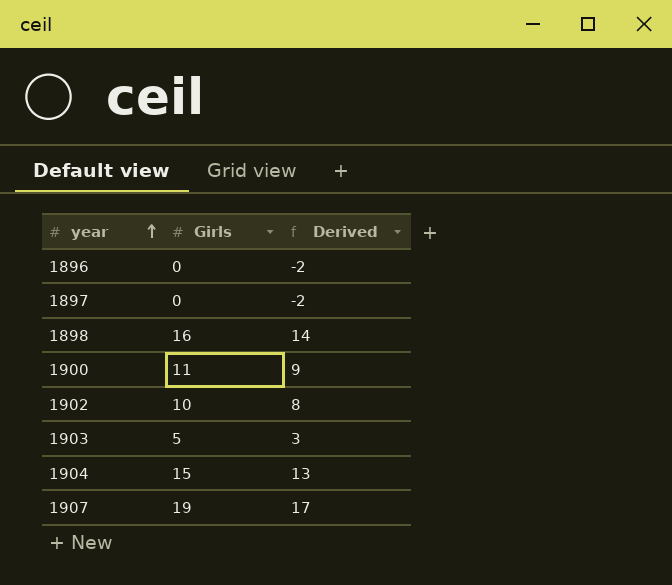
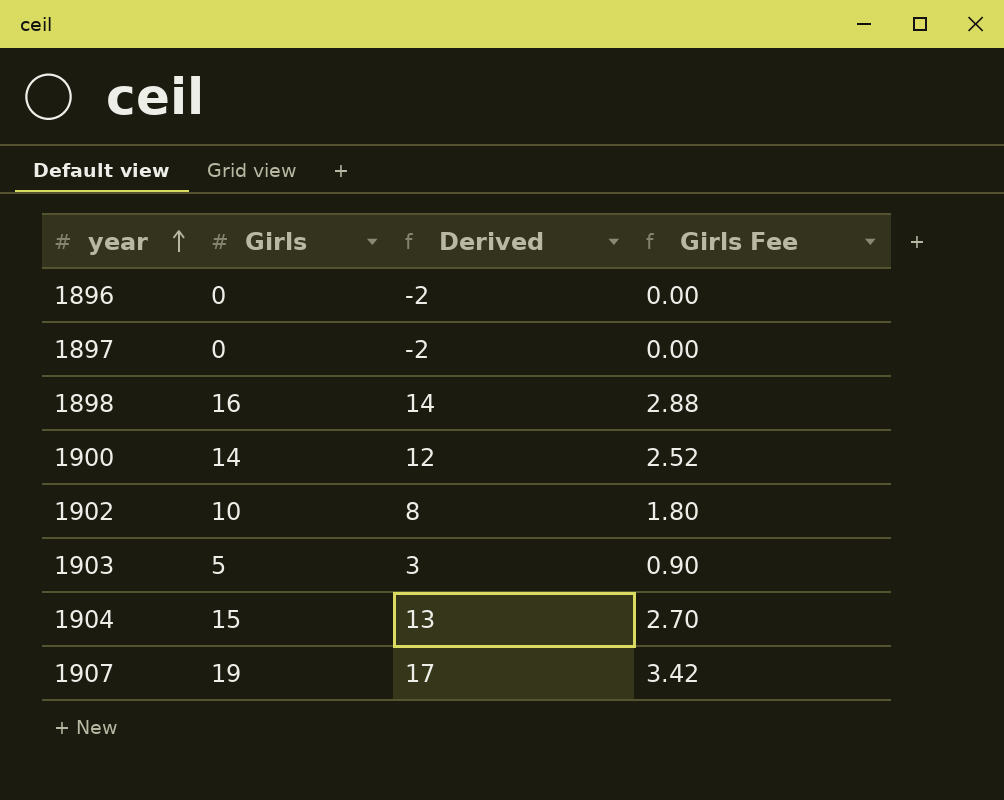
column Girls Fee | formula: none -> [Girls] * 0.18
1900 | Girls: 11 -> 14
1900 | Derived: 9 -> 12

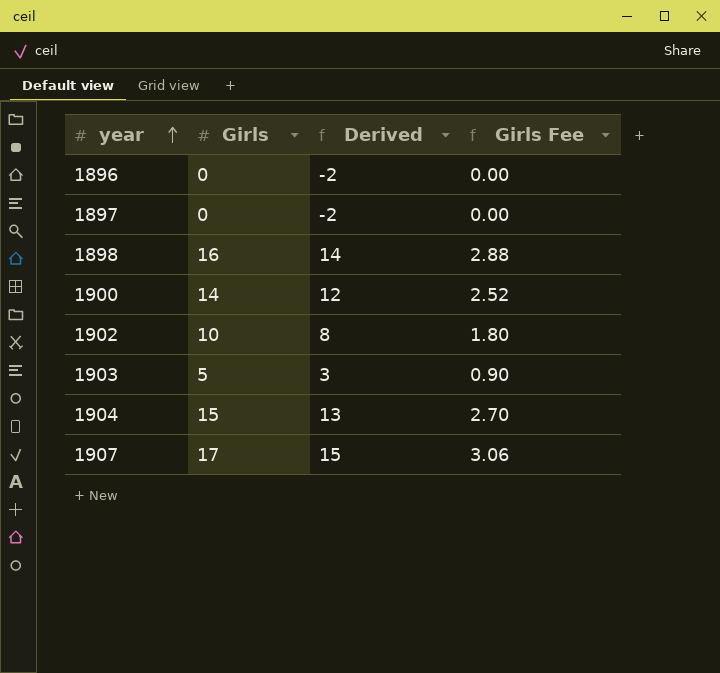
1907 | Girls: 19 -> 17
1907 | Derived: 17 -> 15
1907 | Girls Fee: 3.42 -> 3.06

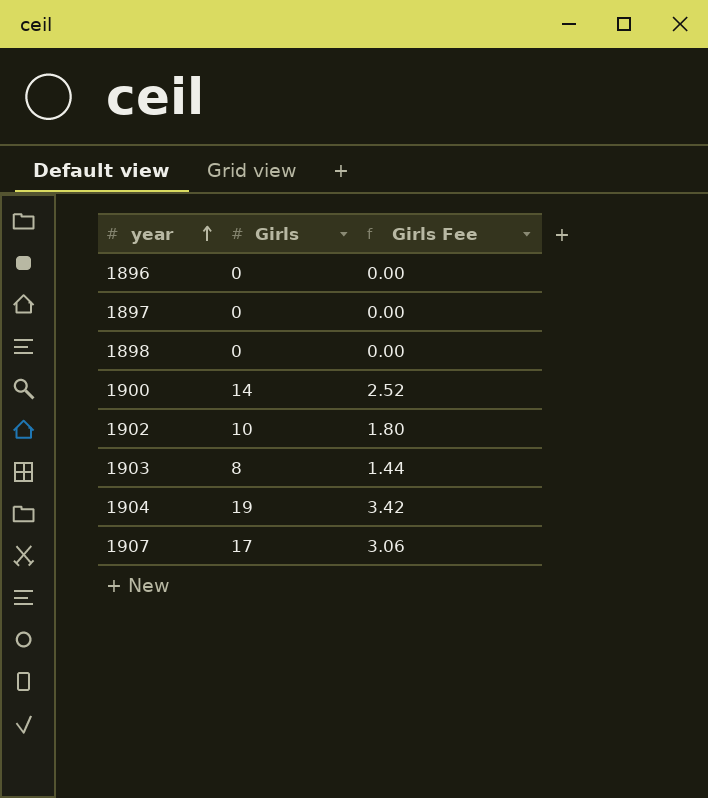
column Derived | formula: [Girls] - 2 -> none
1898 | Girls: 16 -> 0
1898 | Girls Fee: 2.88 -> 0.00
1903 | Girls: 5 -> 8
1903 | Girls Fee: 0.90 -> 1.44
1904 | Girls: 15 -> 19
1904 | Girls Fee: 2.70 -> 3.42

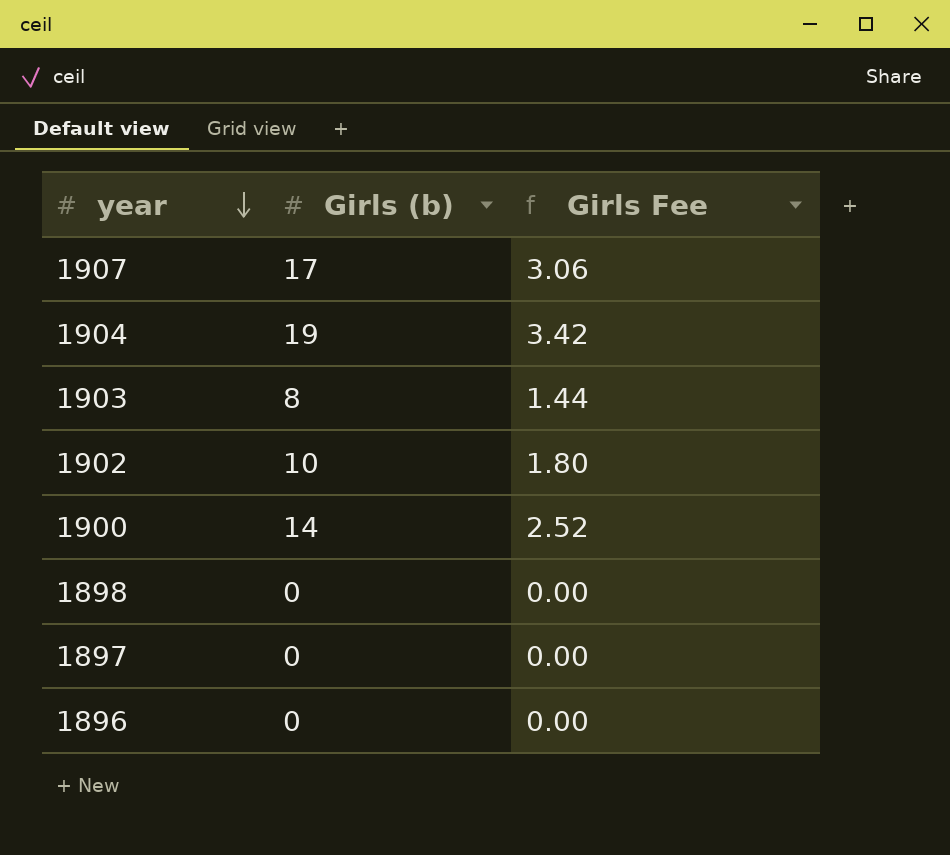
row order: year ascending -> year descending
column name: Girls -> Girls (b)

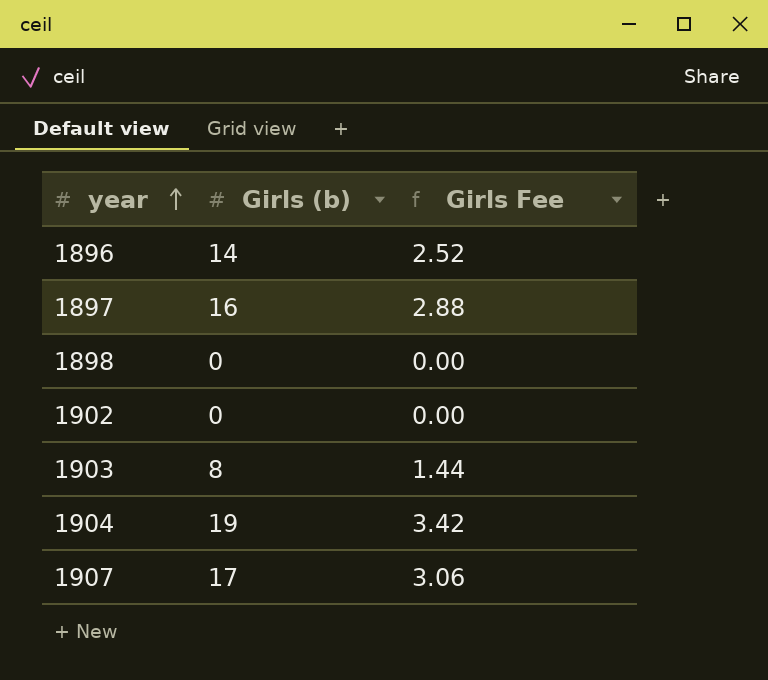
row order: year descending -> year ascending
row 1900: 14 | 2.52 -> none
1896 | Girls (b): 0 -> 14
1896 | Girls Fee: 0.00 -> 2.52
1897 | Girls (b): 0 -> 16
1897 | Girls Fee: 0.00 -> 2.88
1902 | Girls (b): 10 -> 0
1902 | Girls Fee: 1.80 -> 0.00

